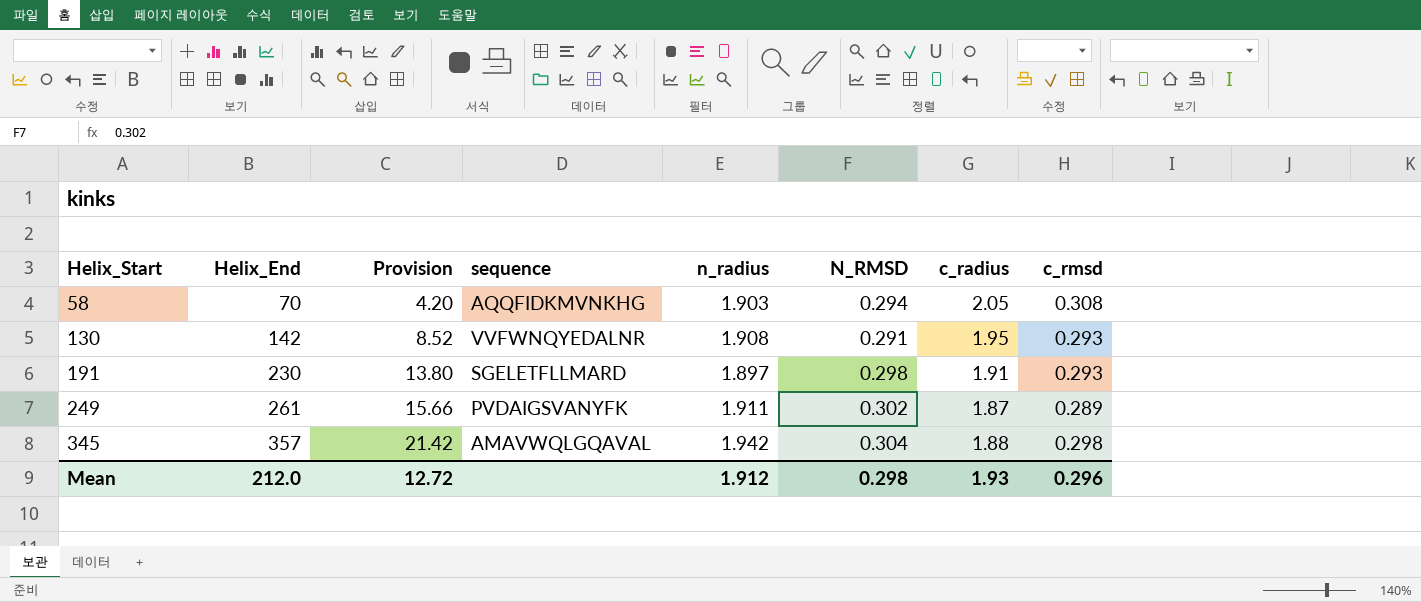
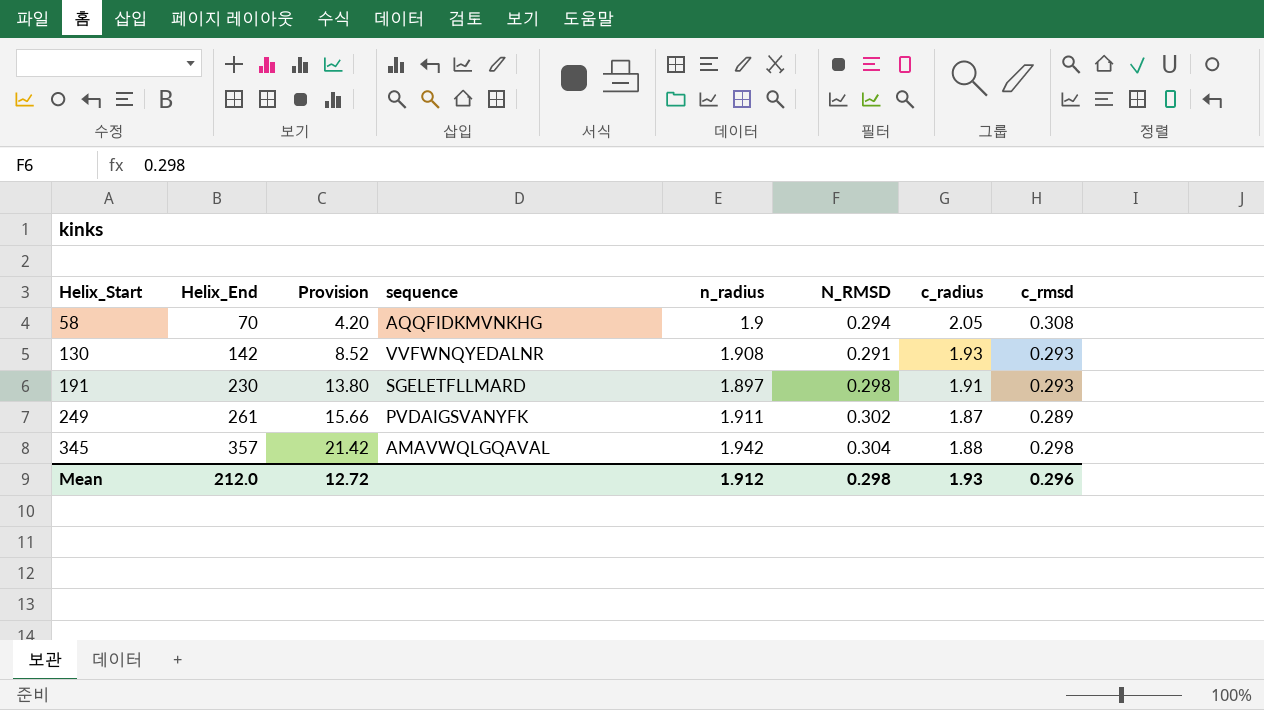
58 | n_radius: 1.903 -> 1.9
130 | c_radius: 1.95 -> 1.93

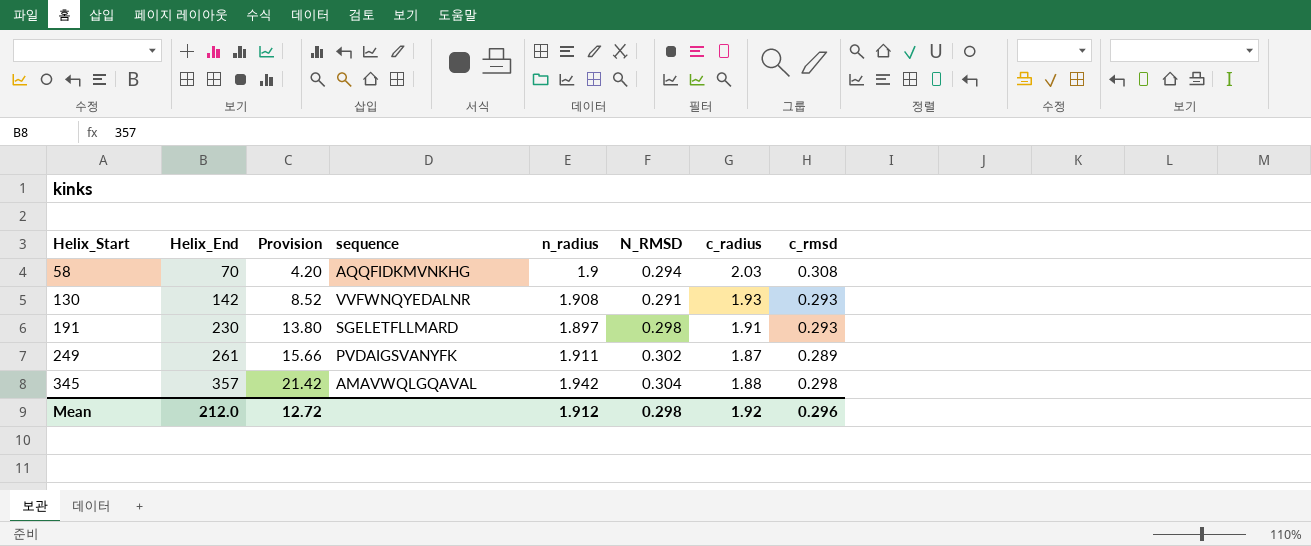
58 | c_radius: 2.05 -> 2.03
Mean | c_radius: 1.93 -> 1.92

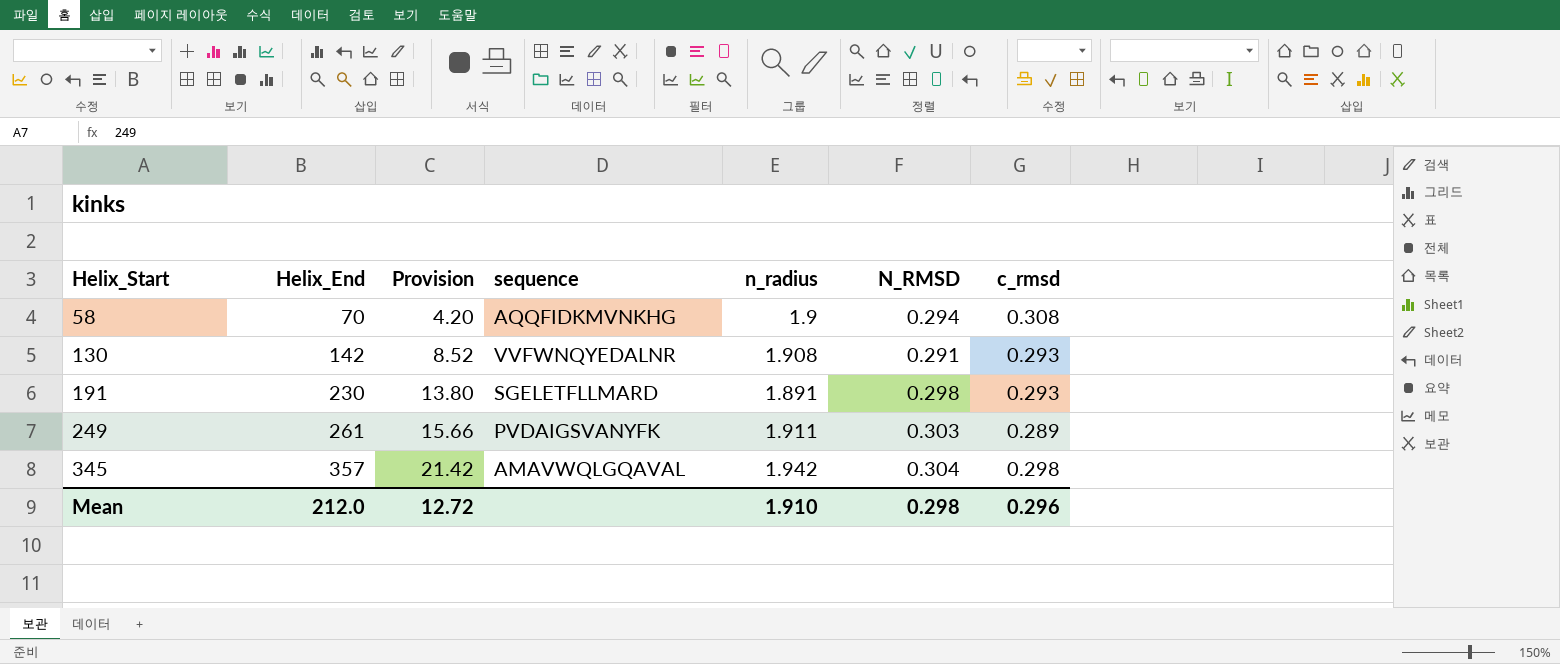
column c_radius | position: 7 -> none
191 | n_radius: 1.897 -> 1.891
249 | N_RMSD: 0.302 -> 0.303
Mean | n_radius: 1.912 -> 1.910

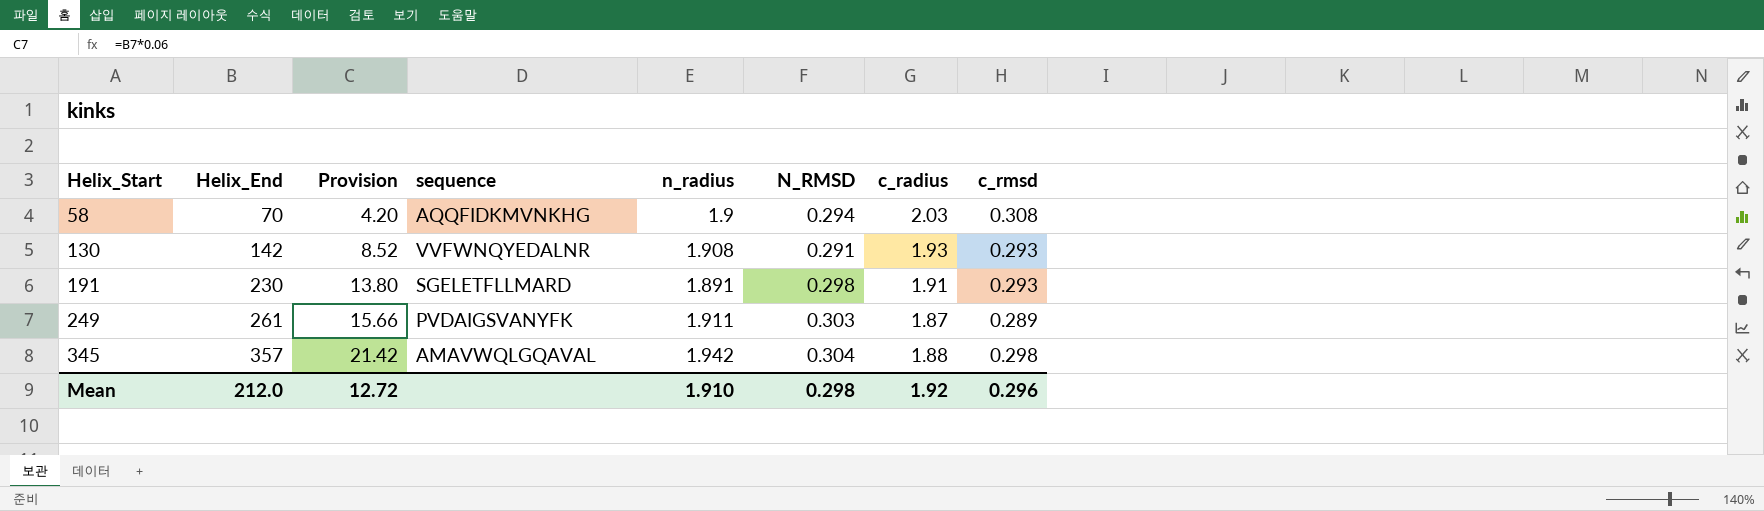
column c_radius | position: none -> 7

